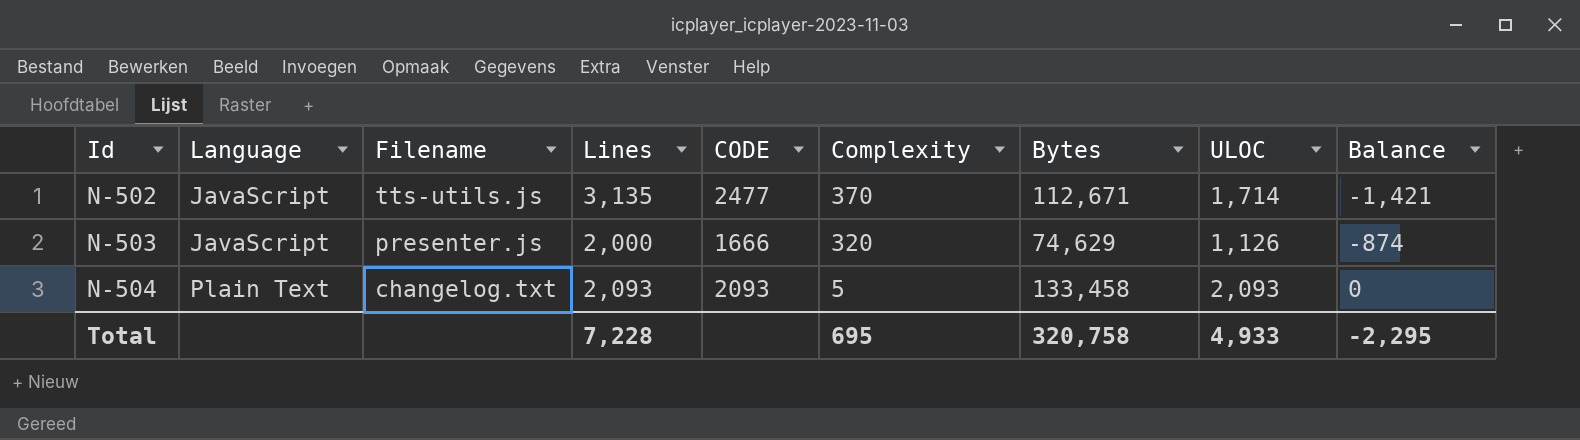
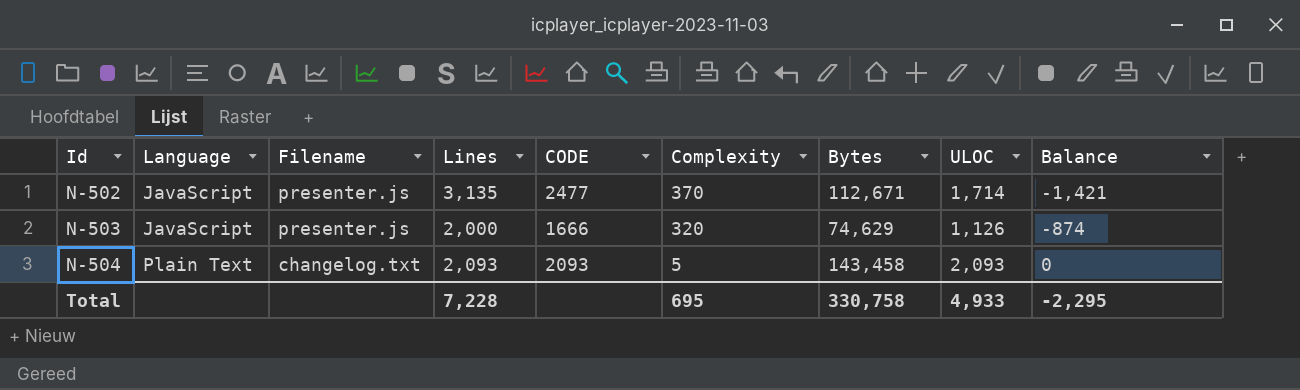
N-502 | Filename: tts-utils.js -> presenter.js
N-504 | Bytes: 133,458 -> 143,458
Total | Bytes: 320,758 -> 330,758

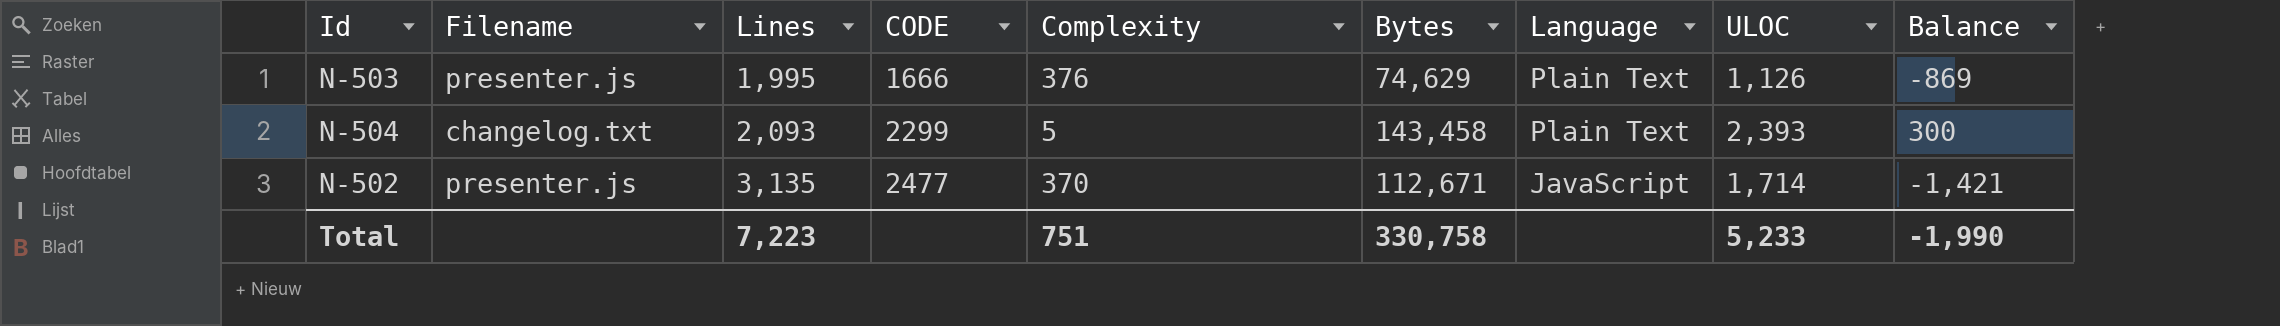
row order: Id ascending -> Lines ascending
column Language | position: 2 -> 7
N-503 | Lines: 2,000 -> 1,995
N-503 | Complexity: 320 -> 376
N-503 | Language: JavaScript -> Plain Text
N-503 | Balance: -874 -> -869
N-504 | CODE: 2093 -> 2299
N-504 | ULOC: 2,093 -> 2,393
N-504 | Balance: 0 -> 300
Total | Lines: 7,228 -> 7,223
Total | Complexity: 695 -> 751
Total | ULOC: 4,933 -> 5,233
Total | Balance: -2,295 -> -1,990

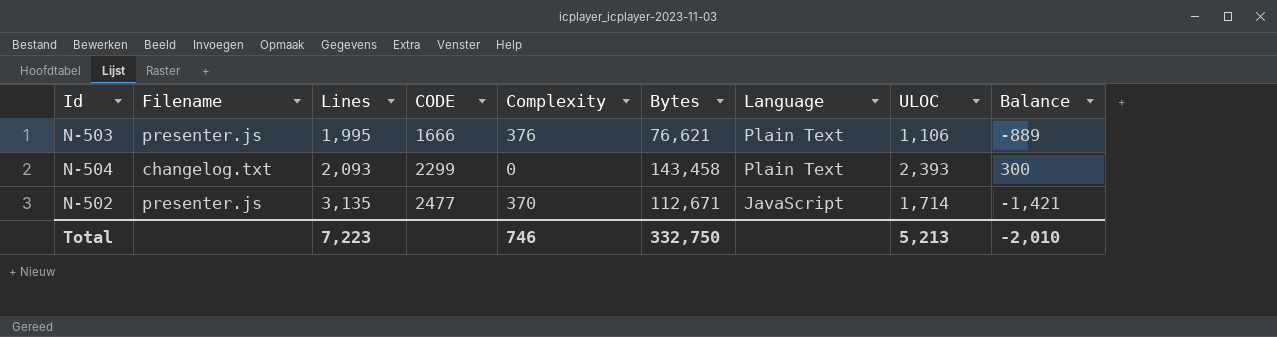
N-503 | Bytes: 74,629 -> 76,621
N-503 | ULOC: 1,126 -> 1,106
N-503 | Balance: -869 -> -889
N-504 | Complexity: 5 -> 0
Total | Complexity: 751 -> 746
Total | Bytes: 330,758 -> 332,750
Total | ULOC: 5,233 -> 5,213
Total | Balance: -1,990 -> -2,010

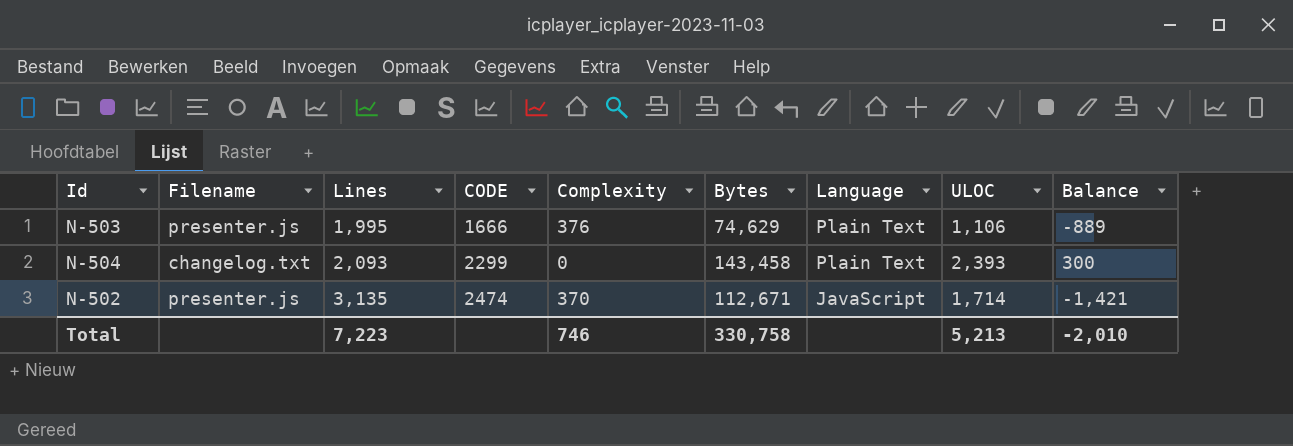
N-503 | Bytes: 76,621 -> 74,629
N-502 | CODE: 2477 -> 2474
Total | Bytes: 332,750 -> 330,758

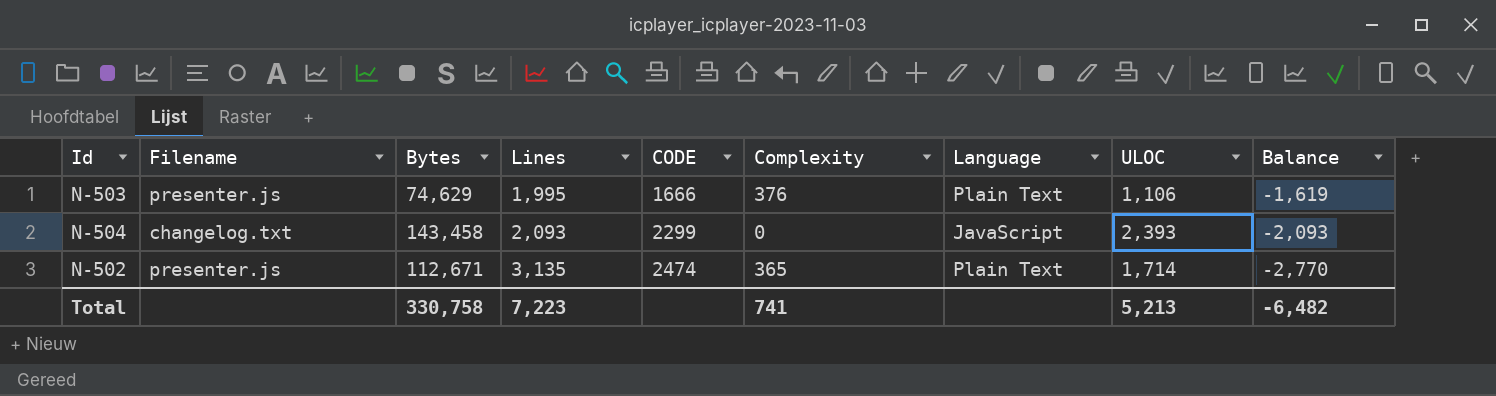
column Bytes | position: 6 -> 3
column Balance | formula: [ULOC] - [Lines] -> [Complexity] - [Lines]
N-504 | Language: Plain Text -> JavaScript
N-502 | Complexity: 370 -> 365
N-502 | Language: JavaScript -> Plain Text
Total | Complexity: 746 -> 741
Total | Balance: -2,010 -> -6,482

